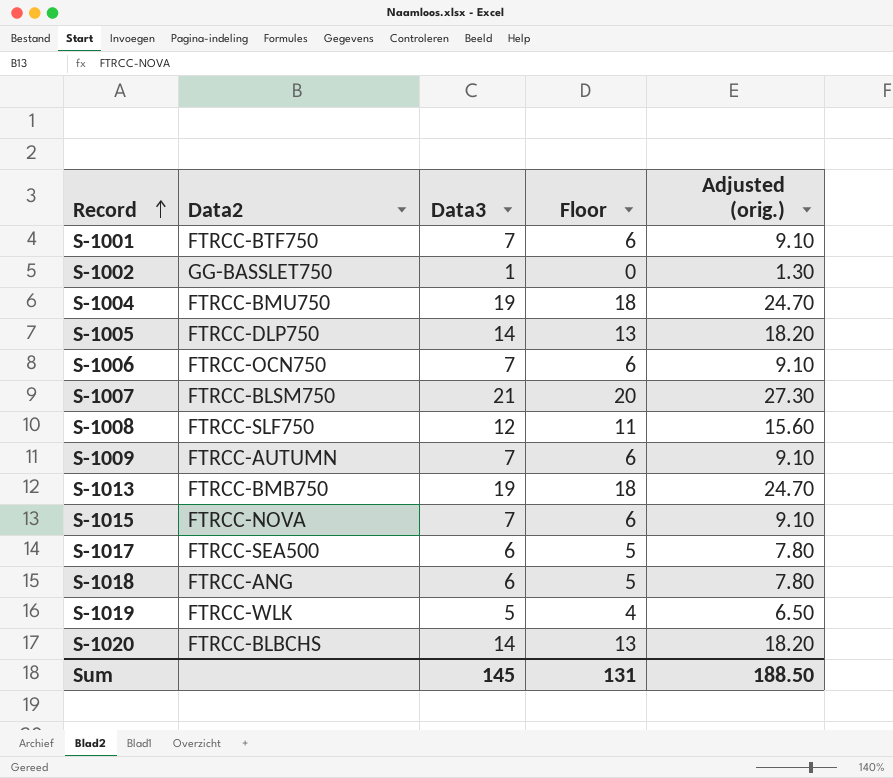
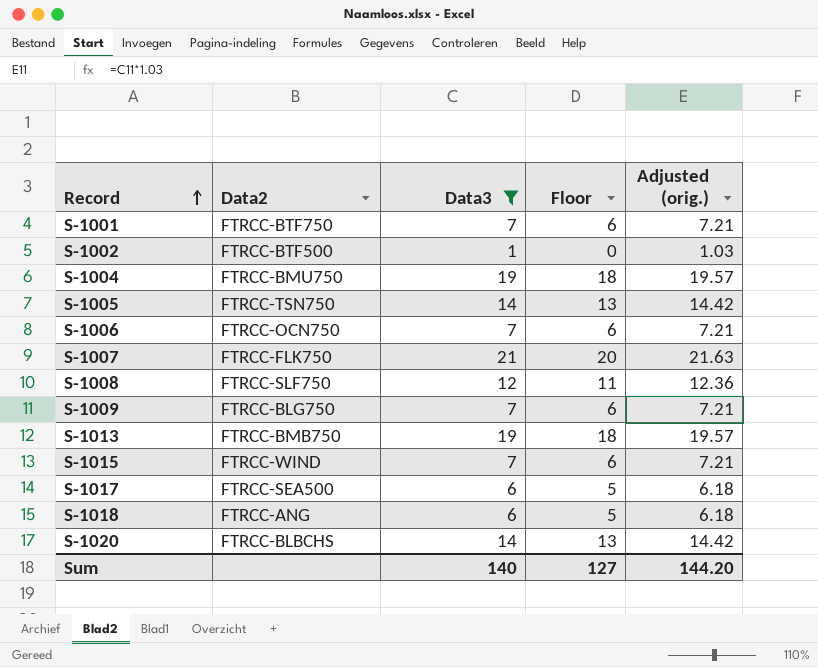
filter: none -> Data3 != 5
column Adjusted (orig.) | formula: [Data3] * 1.3 -> [Data3] * 1.03
S-1002 | Data2: GG-BASSLET750 -> FTRCC-BTF500
S-1005 | Data2: FTRCC-DLP750 -> FTRCC-TSN750
S-1007 | Data2: FTRCC-BLSM750 -> FTRCC-FLK750
S-1009 | Data2: FTRCC-AUTUMN -> FTRCC-BLG750
S-1015 | Data2: FTRCC-NOVA -> FTRCC-WIND
Sum | Data3: 145 -> 140
Sum | Floor: 131 -> 127
Sum | Adjusted (orig.): 188.50 -> 144.20

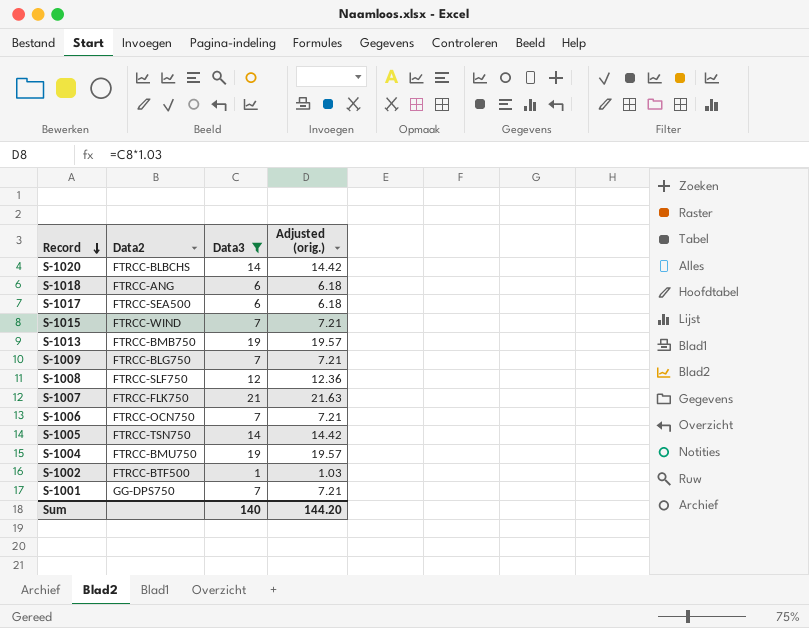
row order: Record ascending -> Record descending
column Floor | formula: [Data3] - 1 -> none
S-1001 | Data2: FTRCC-BTF750 -> GG-DPS750

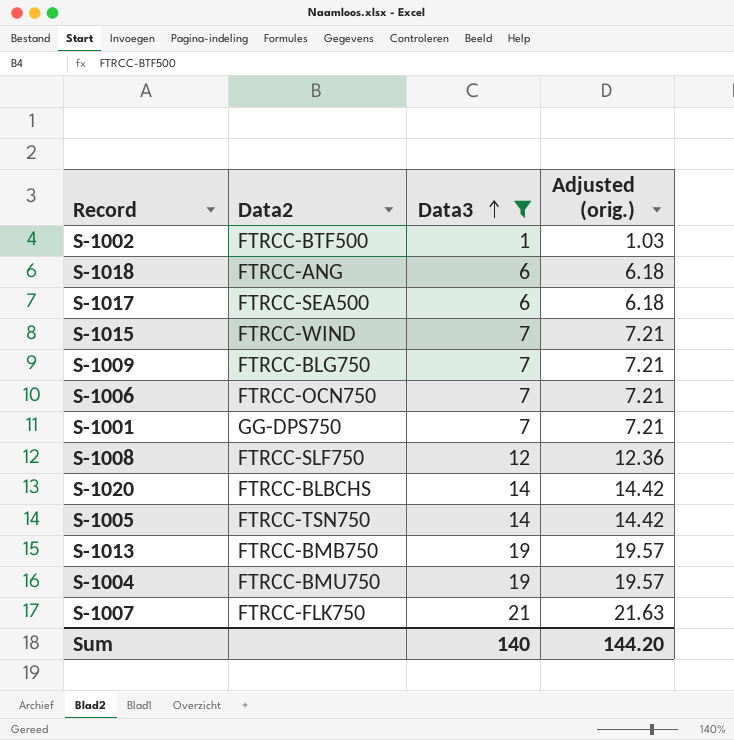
row order: Record descending -> Data3 ascending

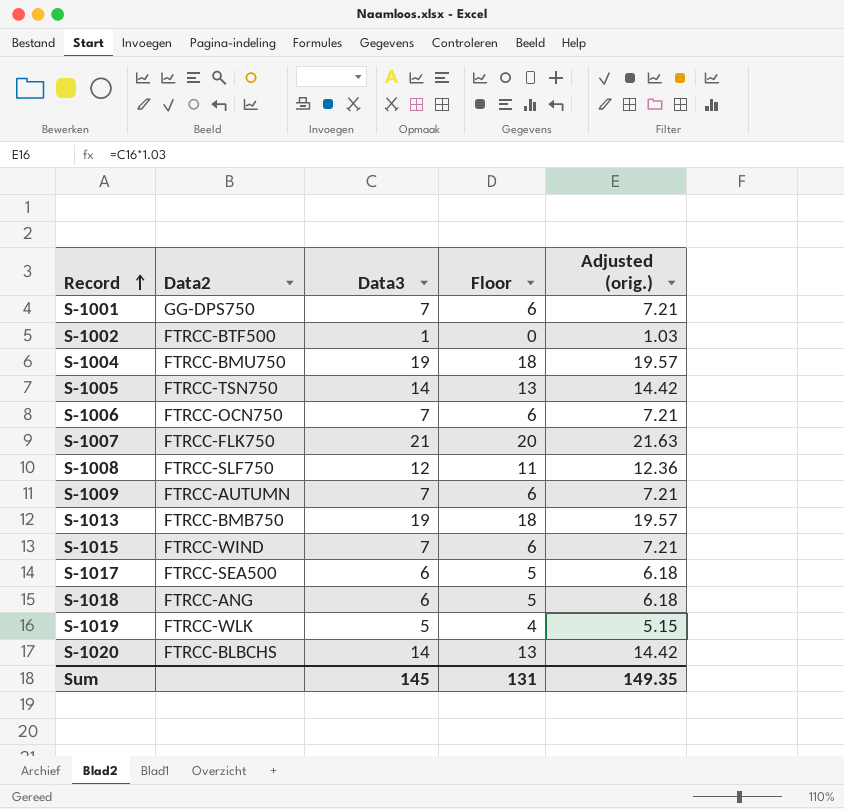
filter: Data3 != 5 -> none
row order: Data3 ascending -> Record ascending
column Floor | formula: none -> [Data3] - 1
S-1009 | Data2: FTRCC-BLG750 -> FTRCC-AUTUMN
Sum | Data3: 140 -> 145
Sum | Adjusted (orig.): 144.20 -> 149.35

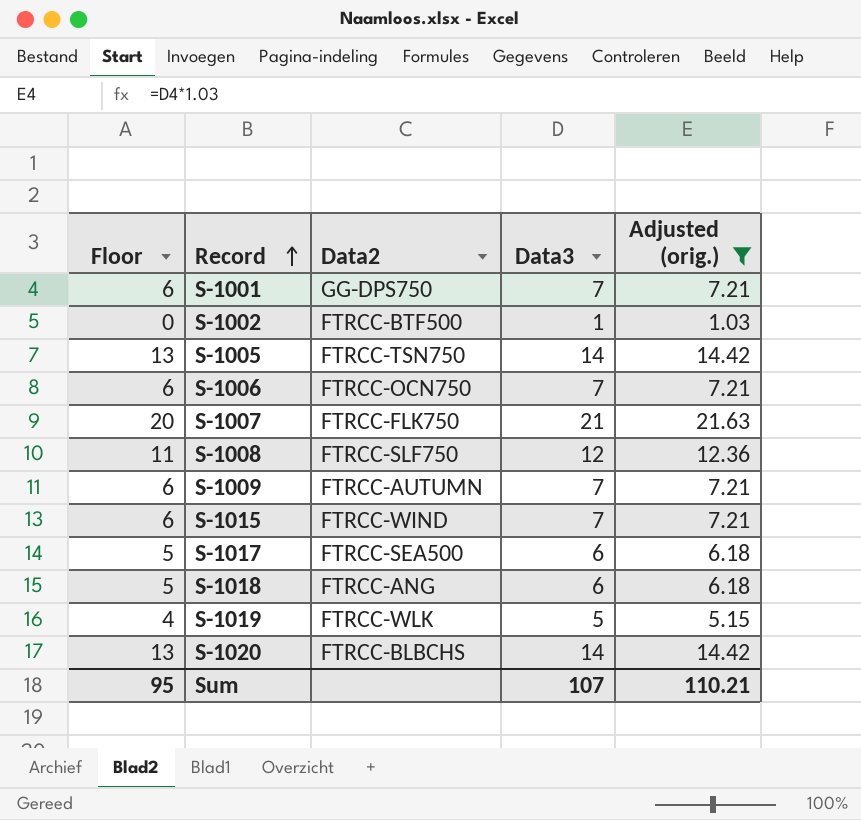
filter: none -> Adjusted (orig.) != 19.57
column Floor | position: 4 -> 1
Sum | Floor: 131 -> 95
Sum | Data3: 145 -> 107
Sum | Adjusted (orig.): 149.35 -> 110.21

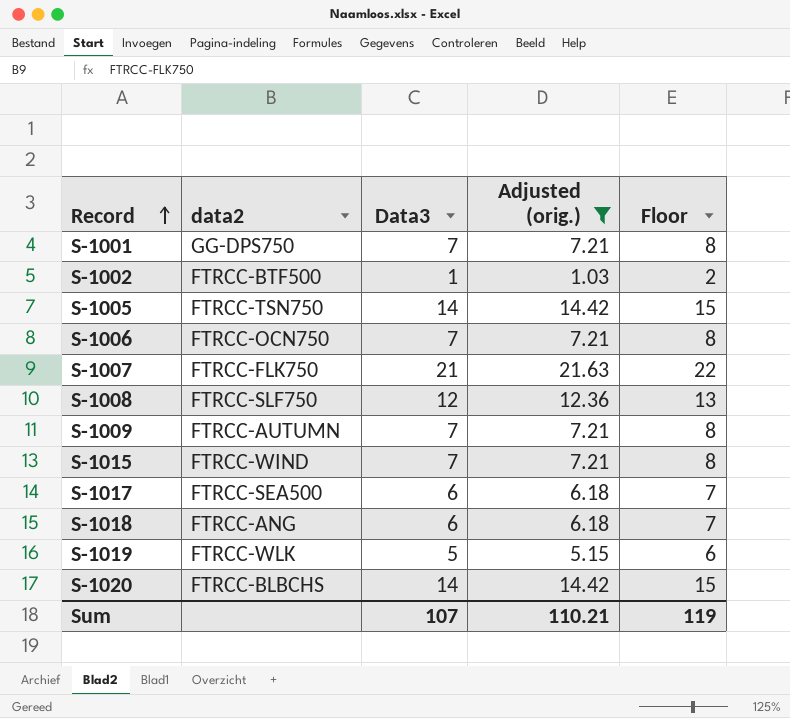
column name: Data2 -> data2
column Floor | formula: [Data3] - 1 -> [Data3] + 1
column Floor | position: 1 -> 5
Sum | Floor: 95 -> 119

